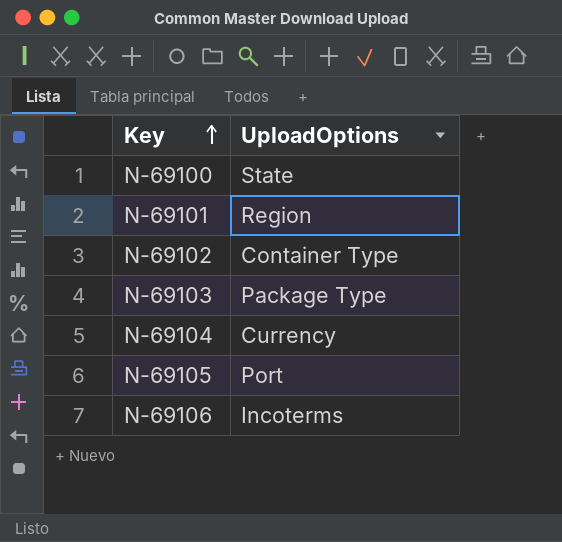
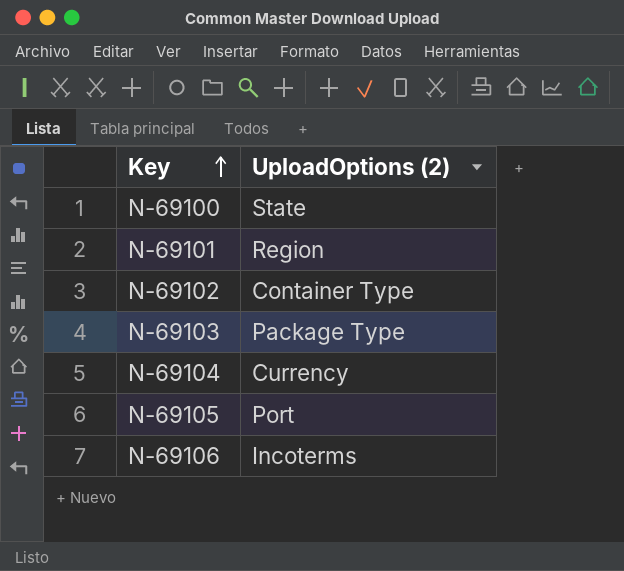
column name: UploadOptions -> UploadOptions (2)

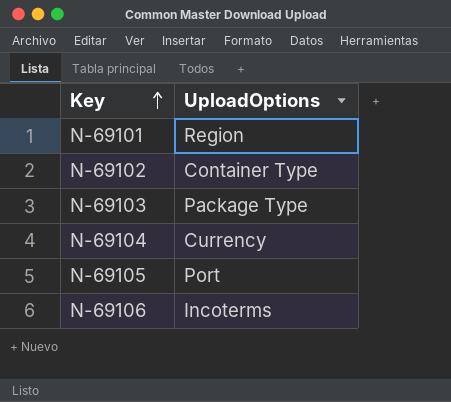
column name: UploadOptions (2) -> UploadOptions
row N-69100: State -> none

